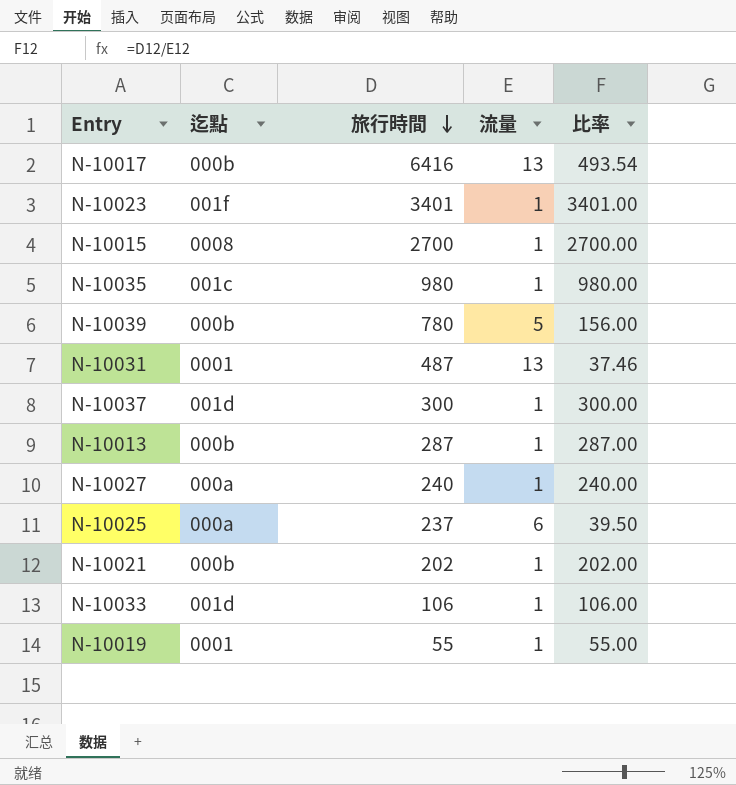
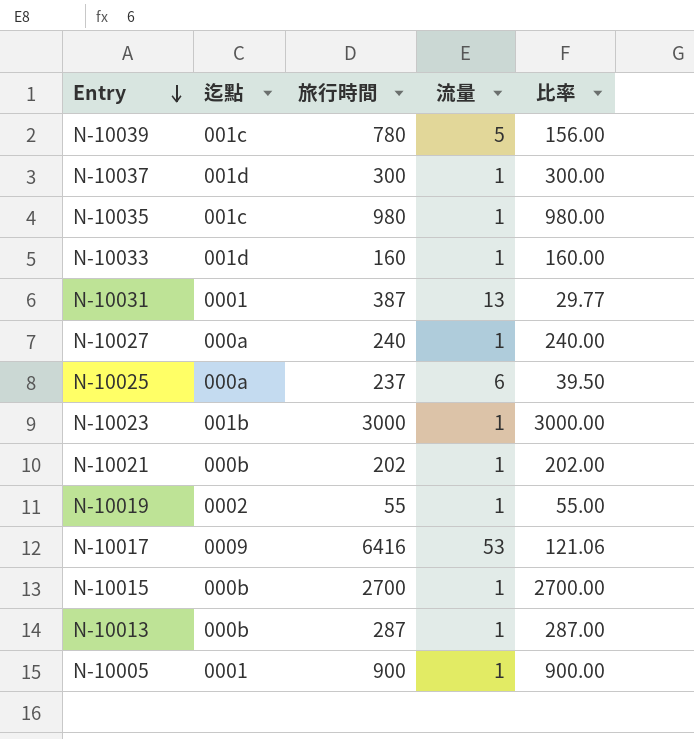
row order: 旅行時間 descending -> Entry descending
N-10039 | 迄點: 000b -> 001c
N-10033 | 旅行時間: 106 -> 160
N-10033 | 比率: 106.00 -> 160.00
N-10031 | 旅行時間: 487 -> 387
N-10031 | 比率: 37.46 -> 29.77
N-10023 | 迄點: 001f -> 001b
N-10023 | 旅行時間: 3401 -> 3000
N-10023 | 比率: 3401.00 -> 3000.00
N-10019 | 迄點: 0001 -> 0002
N-10017 | 迄點: 000b -> 0009
N-10017 | 流量: 13 -> 53
N-10017 | 比率: 493.54 -> 121.06
N-10015 | 迄點: 0008 -> 000b
row N-10005: none -> 0001 | 900 | 1 | 900.00

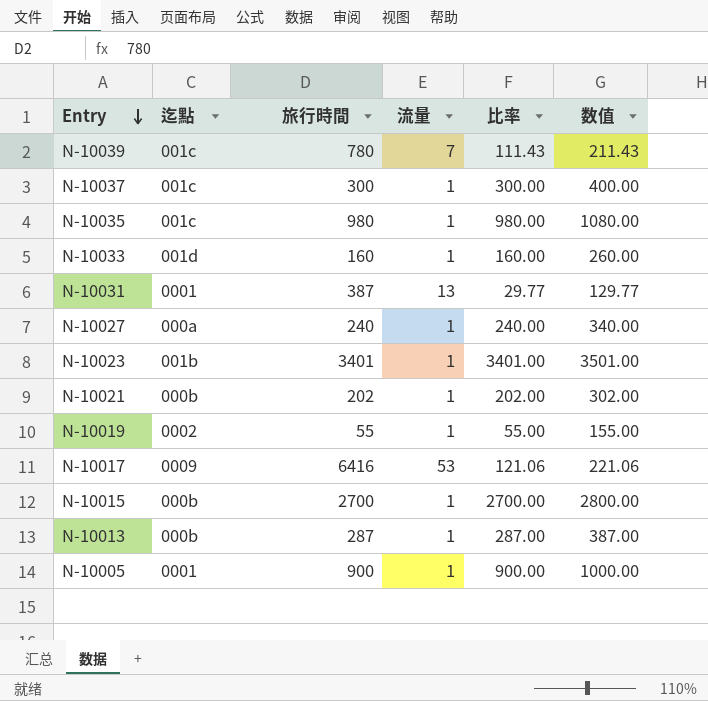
column 数值 | formula: none -> [比率] + 100
row N-10025: 000a | 237 | 6 | 39.50 -> none
N-10039 | 流量: 5 -> 7
N-10039 | 比率: 156.00 -> 111.43
N-10037 | 迄點: 001d -> 001c
N-10023 | 旅行時間: 3000 -> 3401
N-10023 | 比率: 3000.00 -> 3401.00

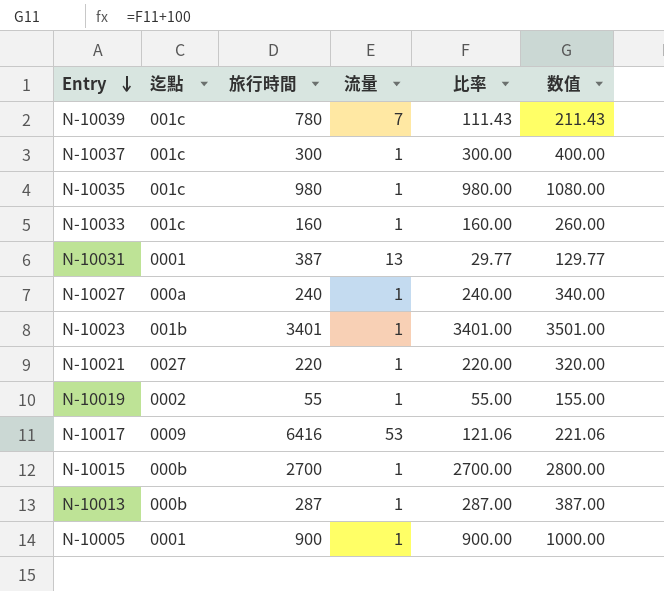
N-10033 | 迄點: 001d -> 001c
N-10021 | 迄點: 000b -> 0027
N-10021 | 旅行時間: 202 -> 220
N-10021 | 比率: 202.00 -> 220.00
N-10021 | 数值: 302.00 -> 320.00

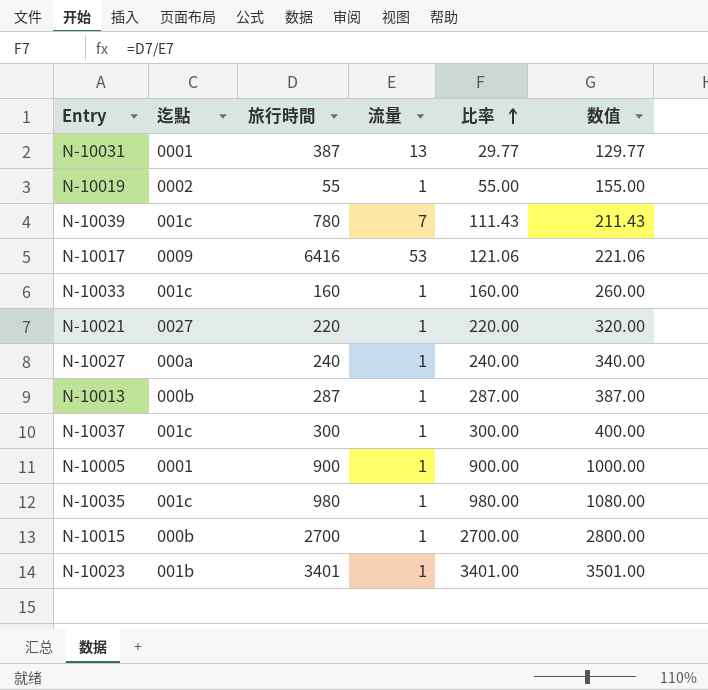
row order: Entry descending -> 比率 ascending

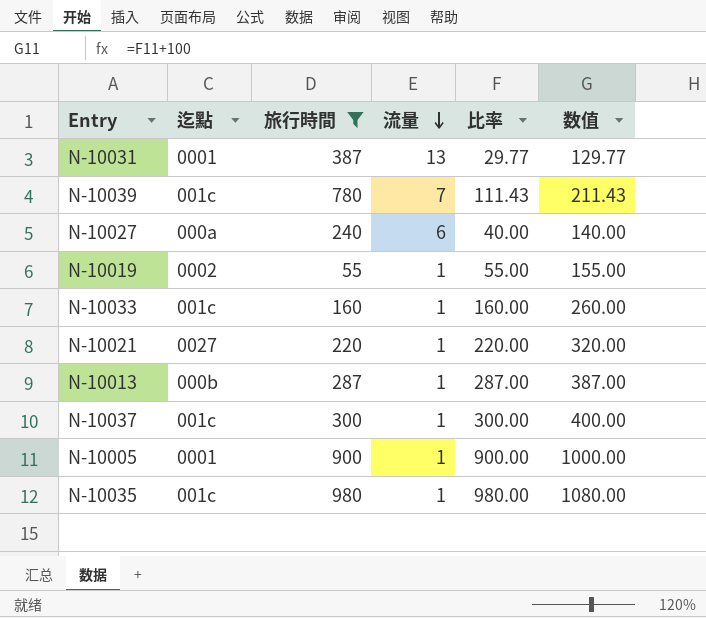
filter: none -> 旅行時間 <= 980
row order: 比率 ascending -> 流量 descending
N-10027 | 流量: 1 -> 6
N-10027 | 比率: 240.00 -> 40.00
N-10027 | 数值: 340.00 -> 140.00

